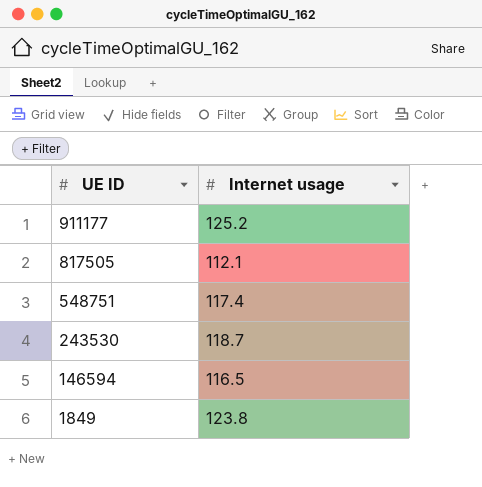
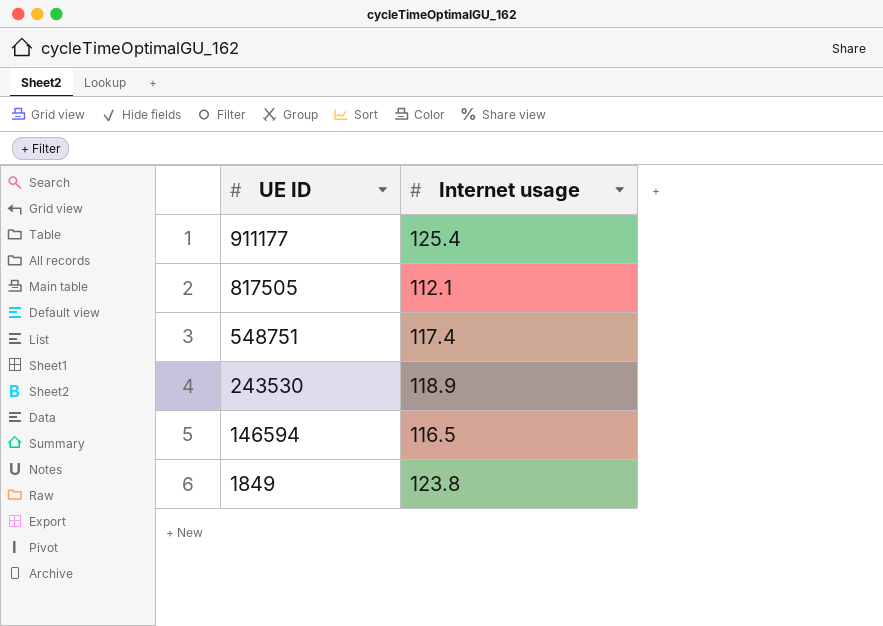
911177 | Internet usage: 125.2 -> 125.4
243530 | Internet usage: 118.7 -> 118.9

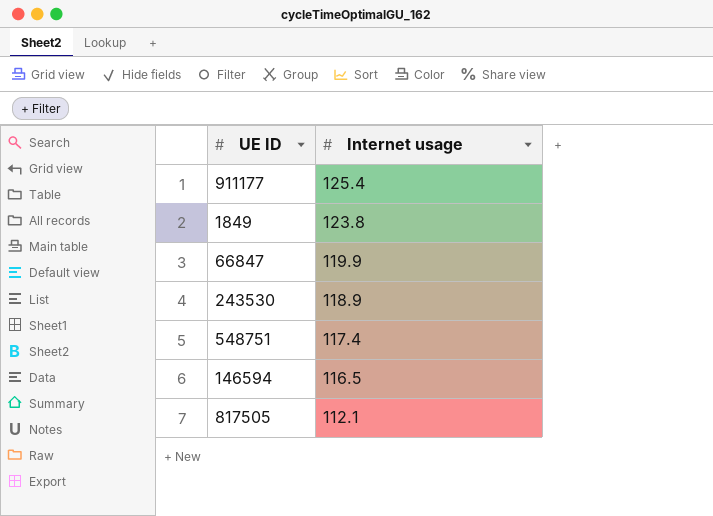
row order: UE ID descending -> Internet usage descending
row 66847: none -> 119.9

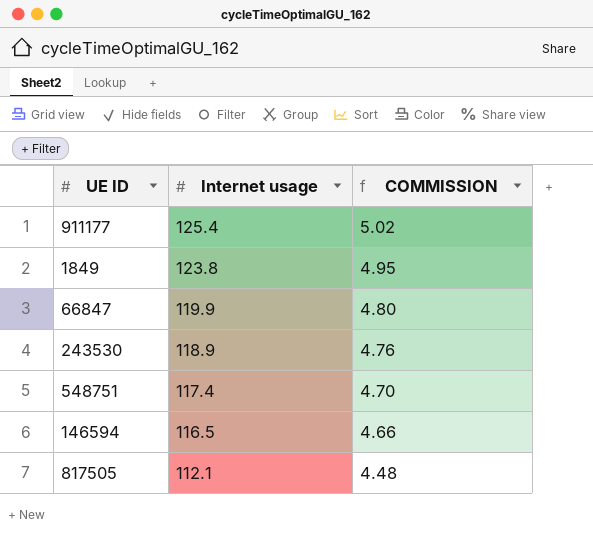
column COMMISSION | formula: none -> [Internet usage] * 0.04

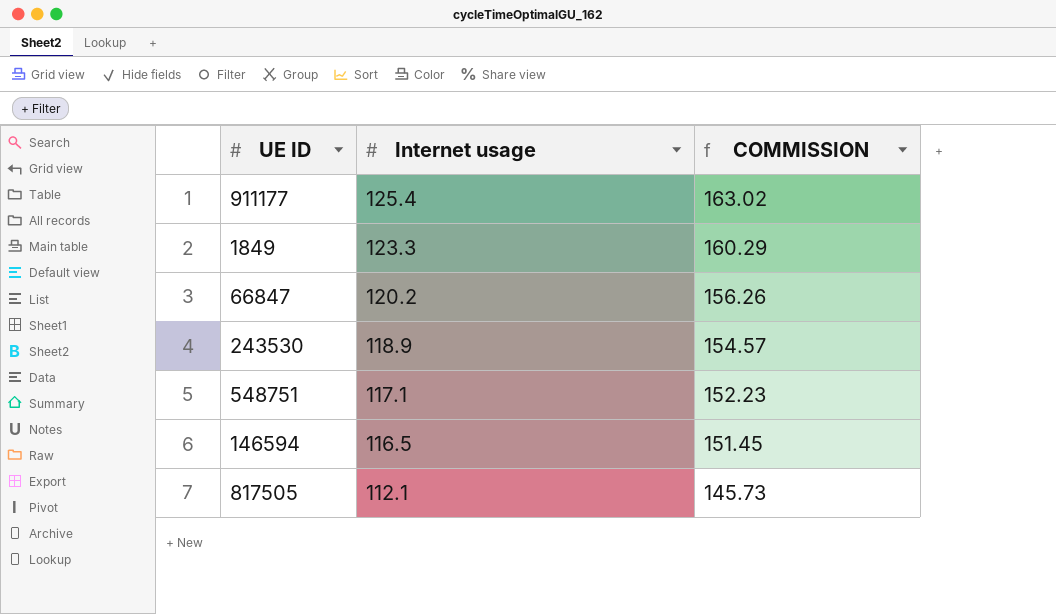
column COMMISSION | formula: [Internet usage] * 0.04 -> [Internet usage] * 1.3
1849 | Internet usage: 123.8 -> 123.3
66847 | Internet usage: 119.9 -> 120.2
548751 | Internet usage: 117.4 -> 117.1

